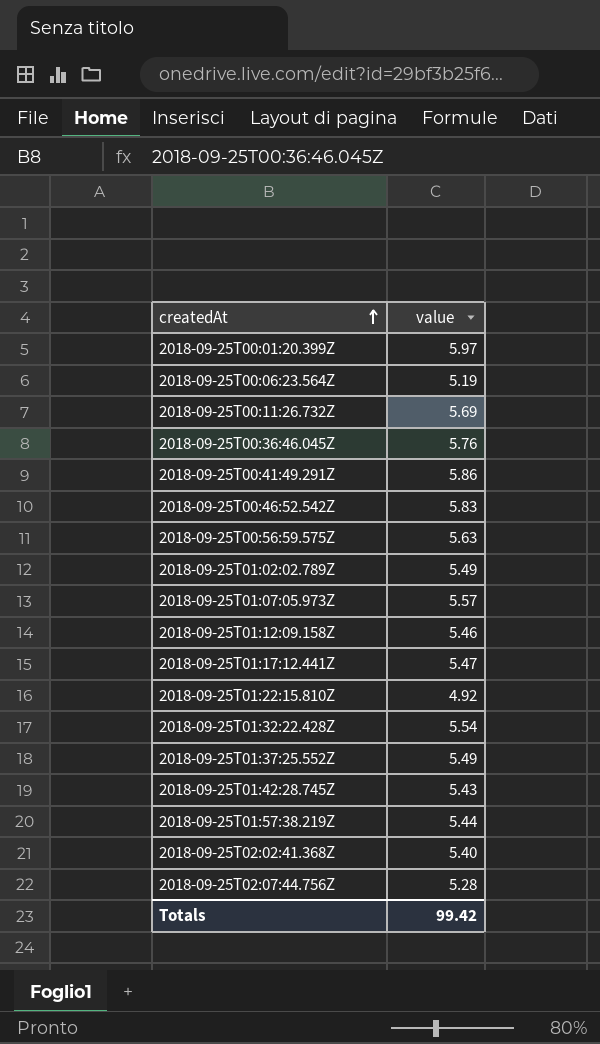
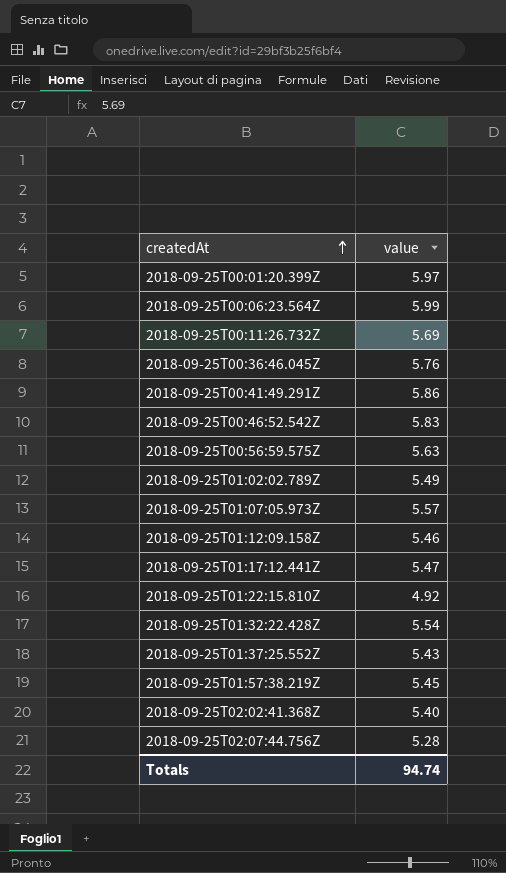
row 2018-09-25T01:42:28.745Z: 5.43 -> none
2018-09-25T00:06:23.564Z | value: 5.19 -> 5.99
2018-09-25T01:37:25.552Z | value: 5.49 -> 5.43
2018-09-25T01:57:38.219Z | value: 5.44 -> 5.45
Totals | value: 99.42 -> 94.74

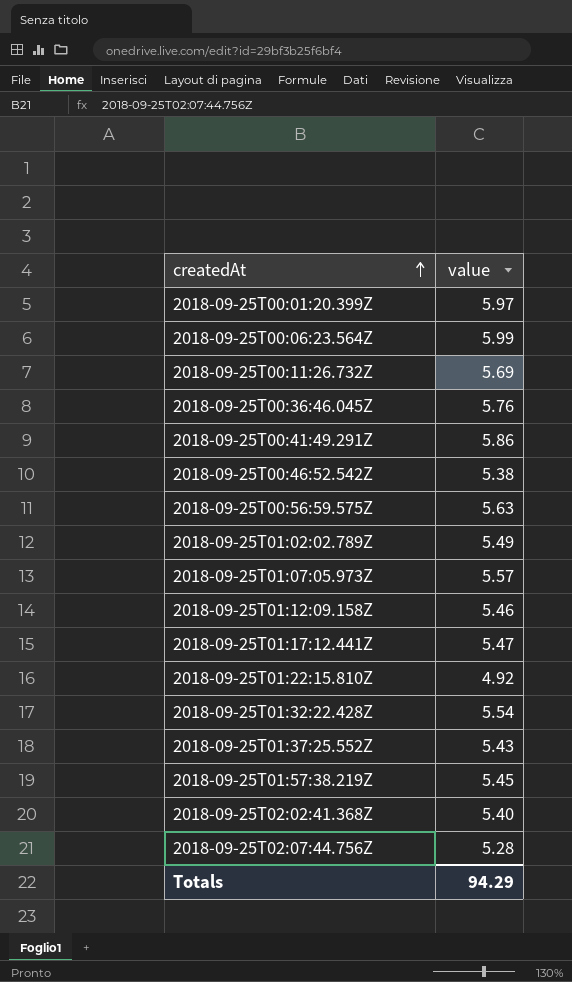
2018-09-25T00:46:52.542Z | value: 5.83 -> 5.38
Totals | value: 94.74 -> 94.29

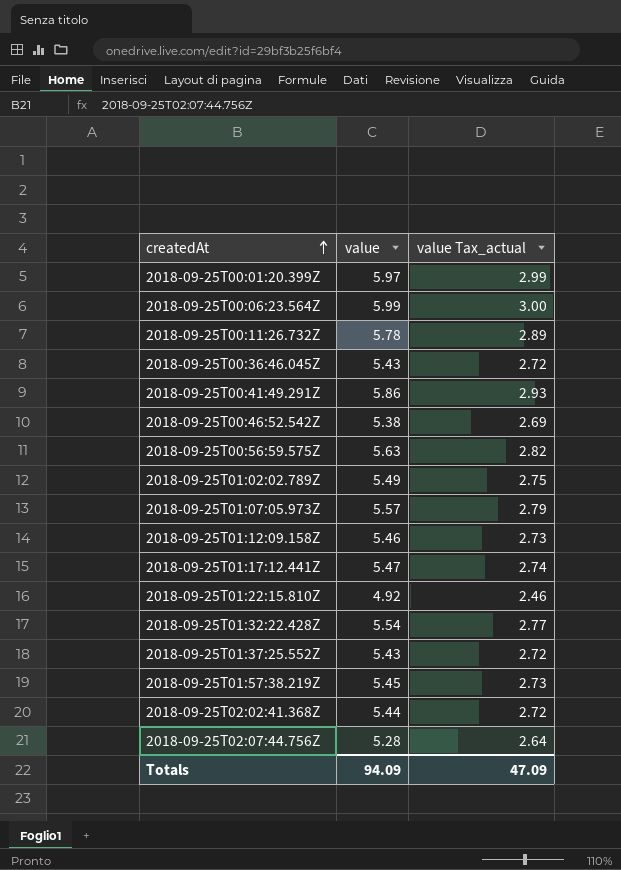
column value Tax_actual | formula: none -> [value] * 0.5
2018-09-25T00:11:26.732Z | value: 5.69 -> 5.78
2018-09-25T00:36:46.045Z | value: 5.76 -> 5.43
2018-09-25T02:02:41.368Z | value: 5.40 -> 5.44
Totals | value: 94.29 -> 94.09

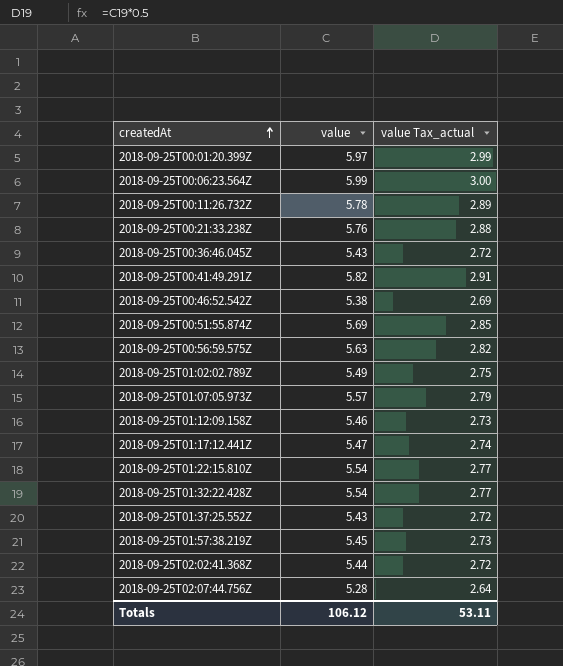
row 2018-09-25T00:21:33.238Z: none -> 5.76 | 2.88
2018-09-25T00:41:49.291Z | value: 5.86 -> 5.82
2018-09-25T00:41:49.291Z | value Tax_actual: 2.93 -> 2.91
row 2018-09-25T00:51:55.874Z: none -> 5.69 | 2.85
2018-09-25T01:22:15.810Z | value: 4.92 -> 5.54
2018-09-25T01:22:15.810Z | value Tax_actual: 2.46 -> 2.77
Totals | value: 94.09 -> 106.12
Totals | value Tax_actual: 47.09 -> 53.11

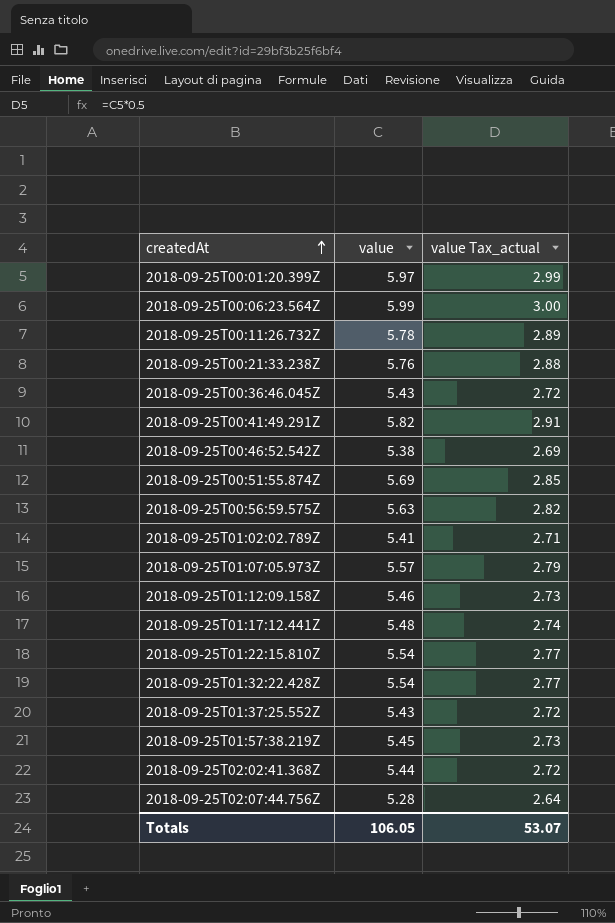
2018-09-25T01:02:02.789Z | value: 5.49 -> 5.41
2018-09-25T01:02:02.789Z | value Tax_actual: 2.75 -> 2.71
2018-09-25T01:17:12.441Z | value: 5.47 -> 5.48
Totals | value: 106.12 -> 106.05
Totals | value Tax_actual: 53.11 -> 53.07

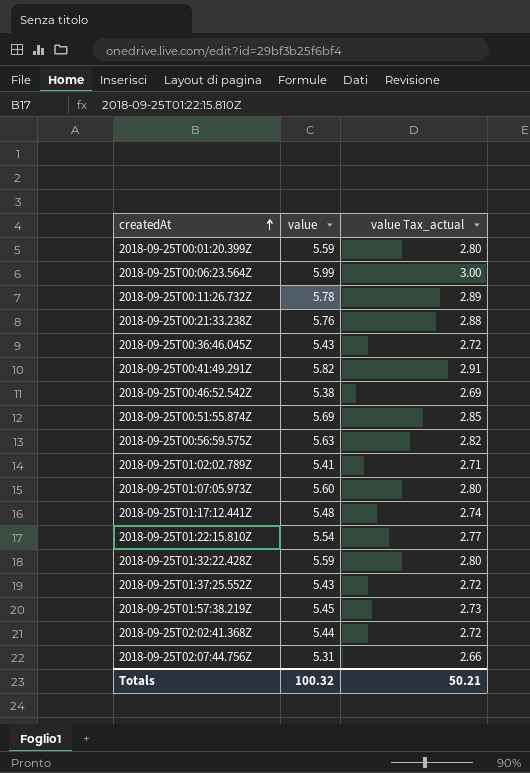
row 2018-09-25T01:12:09.158Z: 5.46 | 2.73 -> none
2018-09-25T00:01:20.399Z | value: 5.97 -> 5.59
2018-09-25T00:01:20.399Z | value Tax_actual: 2.99 -> 2.80
2018-09-25T01:07:05.973Z | value: 5.57 -> 5.60
2018-09-25T01:07:05.973Z | value Tax_actual: 2.79 -> 2.80
2018-09-25T01:32:22.428Z | value: 5.54 -> 5.59
2018-09-25T01:32:22.428Z | value Tax_actual: 2.77 -> 2.80
2018-09-25T02:07:44.756Z | value: 5.28 -> 5.31
2018-09-25T02:07:44.756Z | value Tax_actual: 2.64 -> 2.66
Totals | value: 106.05 -> 100.32
Totals | value Tax_actual: 53.07 -> 50.21

